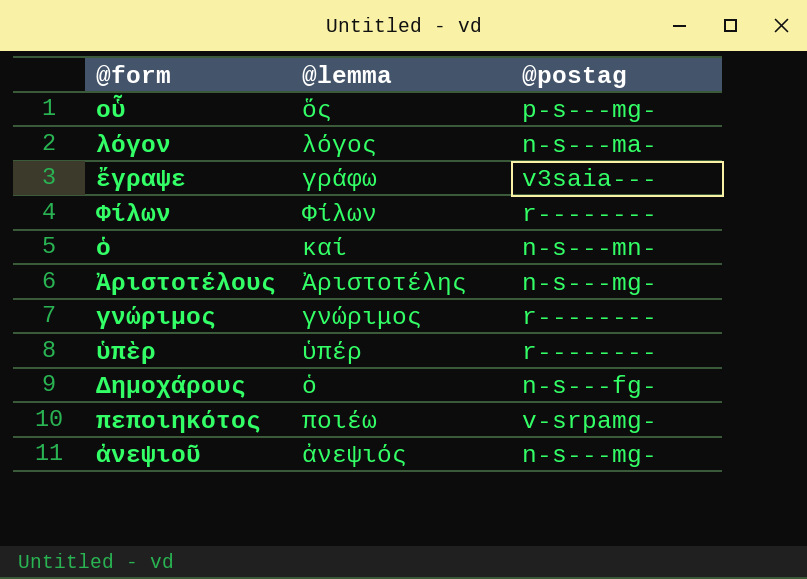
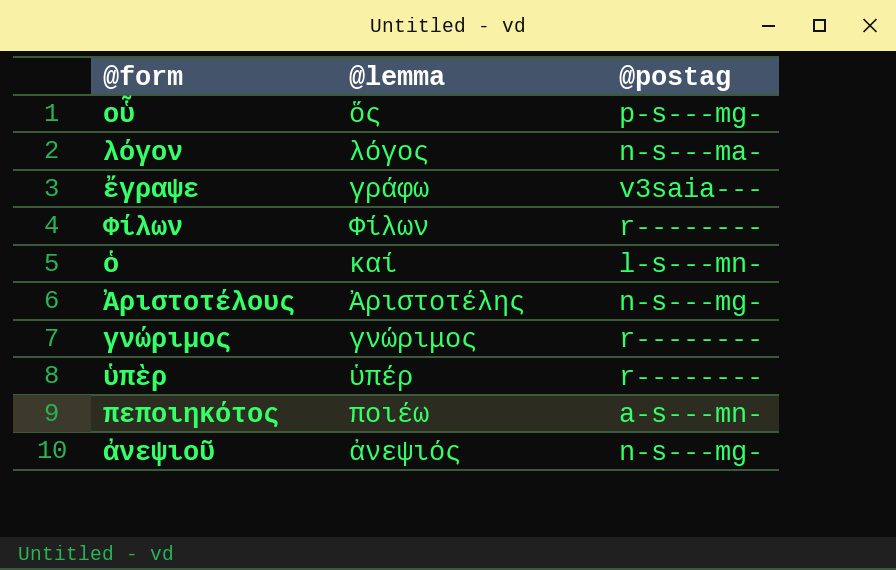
row Δημοχάρους: ὁ | n-s---fg- -> none
ὁ | @postag: n-s---mn- -> l-s---mn-
πεποιηκότος | @postag: v-srpamg- -> a-s---mn-

